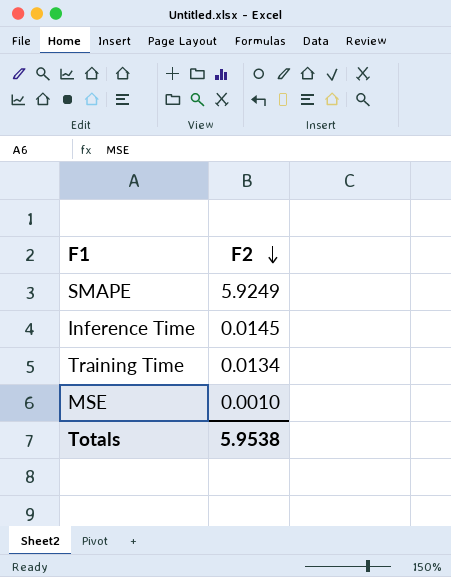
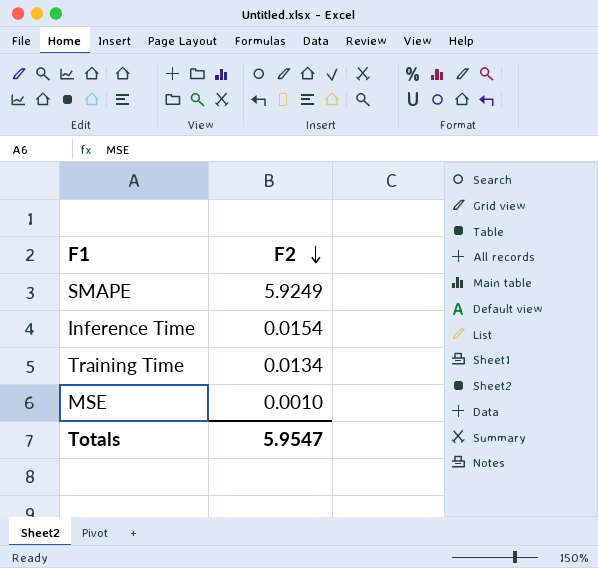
Inference Time | F2: 0.0145 -> 0.0154
Totals | F2: 5.9538 -> 5.9547

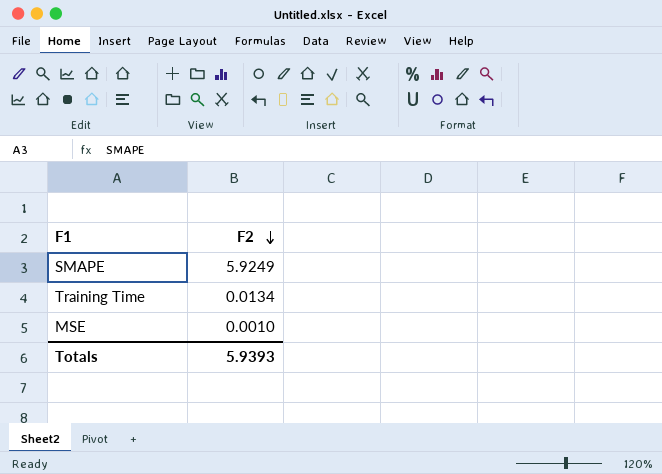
row Inference Time: 0.0154 -> none
Totals | F2: 5.9547 -> 5.9393

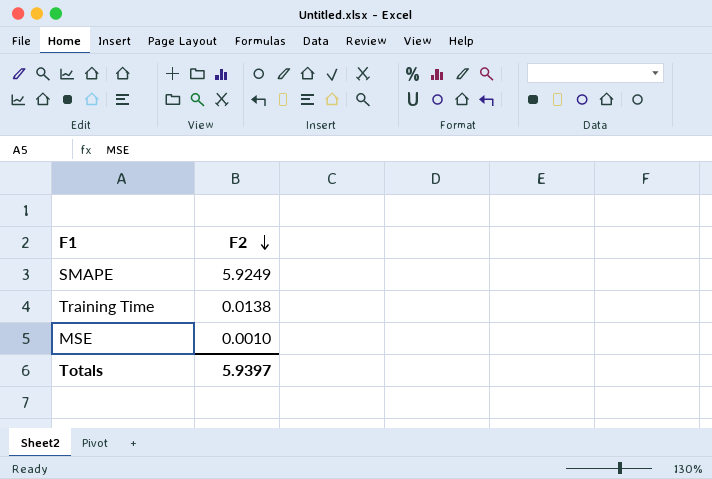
Training Time | F2: 0.0134 -> 0.0138
Totals | F2: 5.9393 -> 5.9397

